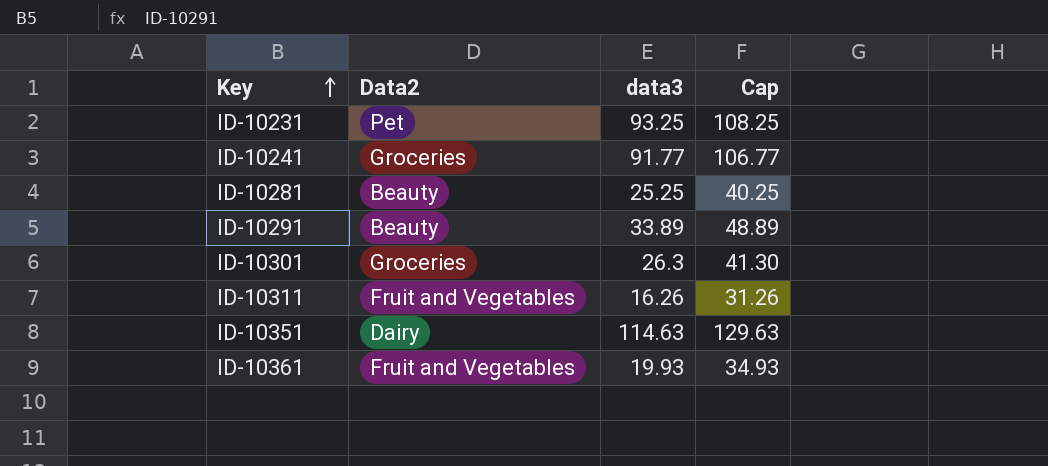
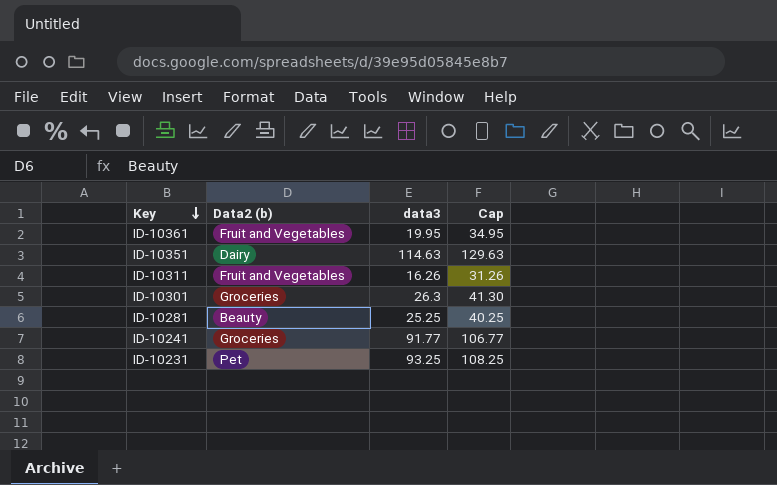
row order: Key ascending -> Key descending
column name: Data2 -> Data2 (b)
row ID-10291: Beauty | 33.89 | 48.89 -> none
ID-10361 | data3: 19.93 -> 19.95
ID-10361 | Cap: 34.93 -> 34.95

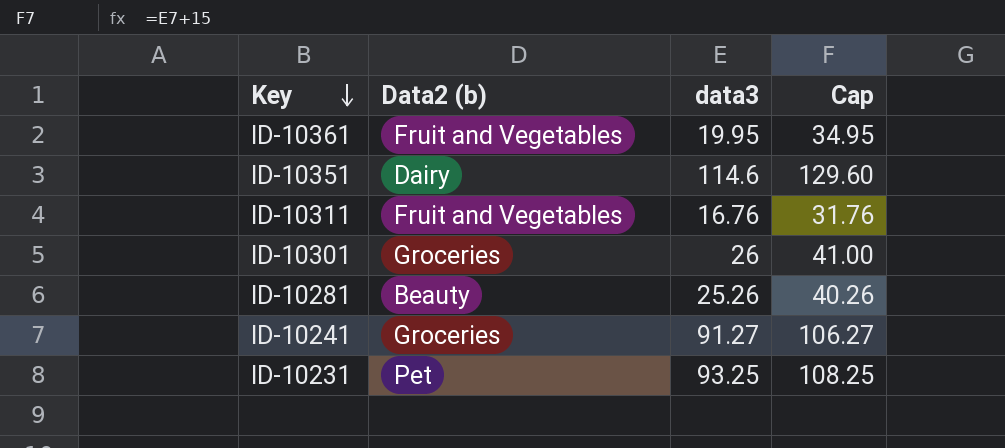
ID-10351 | data3: 114.63 -> 114.6
ID-10351 | Cap: 129.63 -> 129.60
ID-10311 | data3: 16.26 -> 16.76
ID-10311 | Cap: 31.26 -> 31.76
ID-10301 | data3: 26.3 -> 26
ID-10301 | Cap: 41.30 -> 41.00
ID-10281 | data3: 25.25 -> 25.26
ID-10281 | Cap: 40.25 -> 40.26
ID-10241 | data3: 91.77 -> 91.27
ID-10241 | Cap: 106.77 -> 106.27

